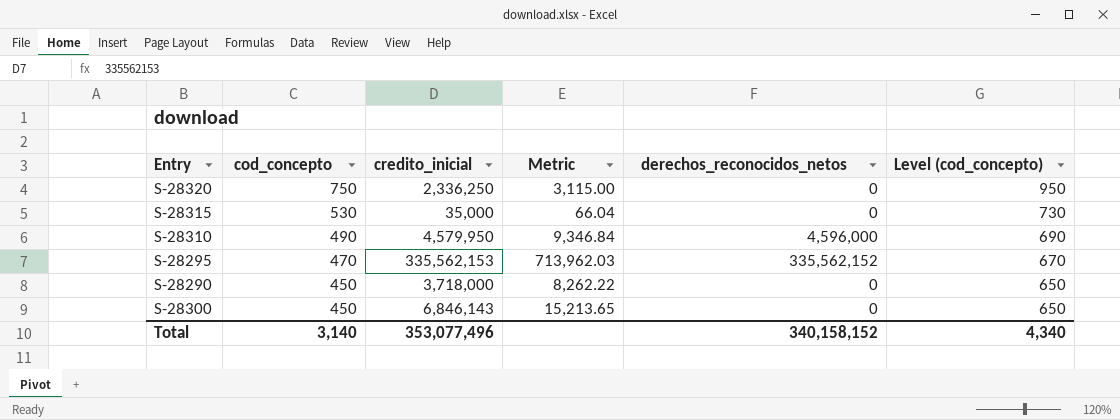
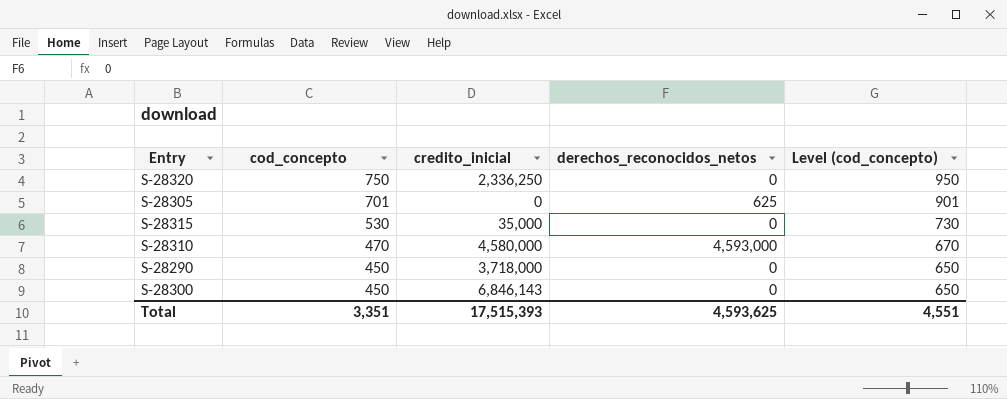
column Metric | formula: [credito_inicial] / [cod_concepto] -> none
row S-28295: 470 | 335,562,153 | 713,962.03 | 335,562,152 | 670 -> none
row S-28305: none -> 701 | 0 | 625 | 901
S-28310 | cod_concepto: 490 -> 470
S-28310 | credito_inicial: 4,579,950 -> 4,580,000
S-28310 | derechos_reconocidos_netos: 4,596,000 -> 4,593,000
S-28310 | Level (cod_concepto): 690 -> 670
Total | cod_concepto: 3,140 -> 3,351
Total | credito_inicial: 353,077,496 -> 17,515,393
Total | derechos_reconocidos_netos: 340,158,152 -> 4,593,625
Total | Level (cod_concepto): 4,340 -> 4,551

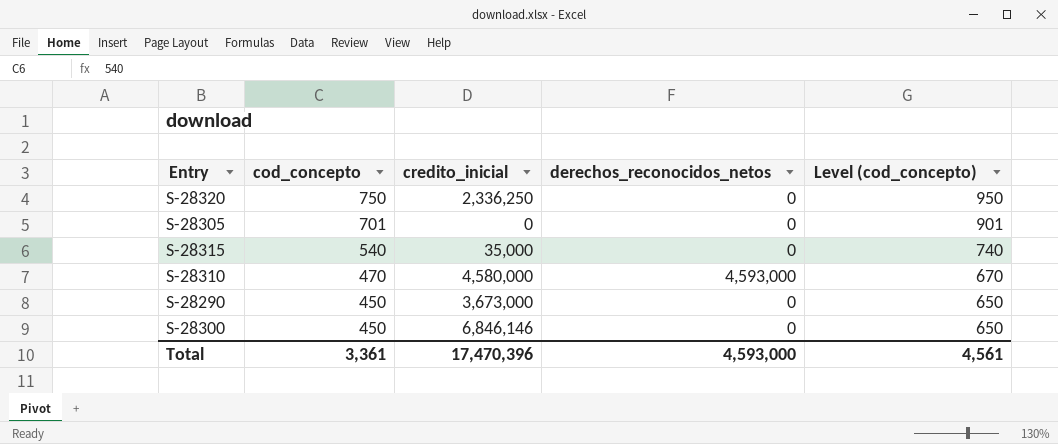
S-28305 | derechos_reconocidos_netos: 625 -> 0
S-28315 | cod_concepto: 530 -> 540
S-28315 | Level (cod_concepto): 730 -> 740
S-28290 | credito_inicial: 3,718,000 -> 3,673,000
S-28300 | credito_inicial: 6,846,143 -> 6,846,146
Total | cod_concepto: 3,351 -> 3,361
Total | credito_inicial: 17,515,393 -> 17,470,396
Total | derechos_reconocidos_netos: 4,593,625 -> 4,593,000
Total | Level (cod_concepto): 4,551 -> 4,561

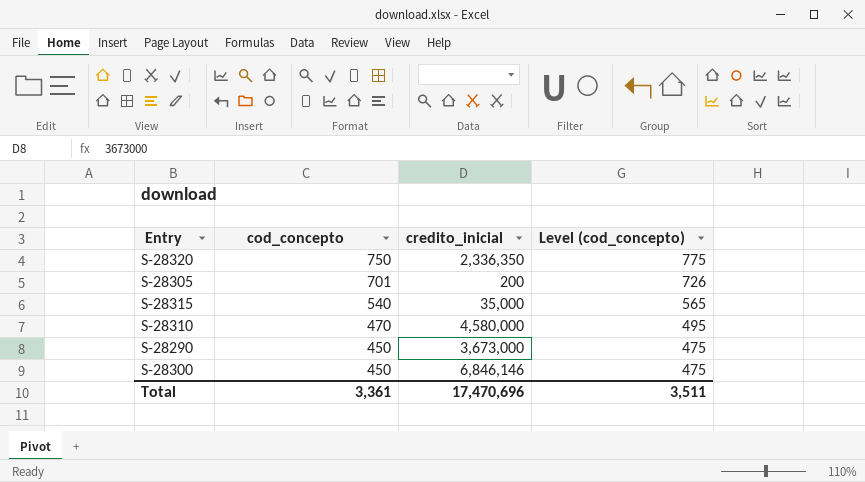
column derechos_reconocidos_netos | position: 4 -> none
column Level (cod_concepto) | formula: [cod_concepto] + 200 -> [cod_concepto] + 25
S-28320 | credito_inicial: 2,336,250 -> 2,336,350
S-28305 | credito_inicial: 0 -> 200
Total | credito_inicial: 17,470,396 -> 17,470,696
Total | Level (cod_concepto): 4,561 -> 3,511

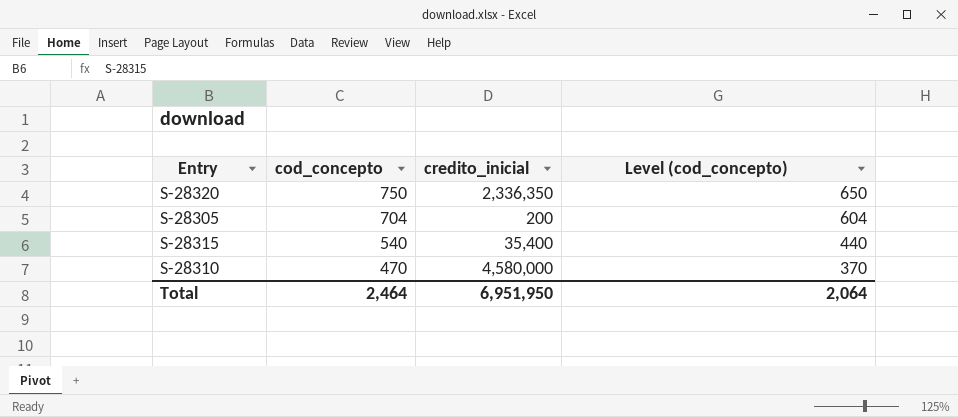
column Level (cod_concepto) | formula: [cod_concepto] + 25 -> [cod_concepto] - 100
row S-28290: 450 | 3,673,000 | 475 -> none
row S-28300: 450 | 6,846,146 | 475 -> none
S-28305 | cod_concepto: 701 -> 704
S-28315 | credito_inicial: 35,000 -> 35,400
Total | cod_concepto: 3,361 -> 2,464
Total | credito_inicial: 17,470,696 -> 6,951,950
Total | Level (cod_concepto): 3,511 -> 2,064

